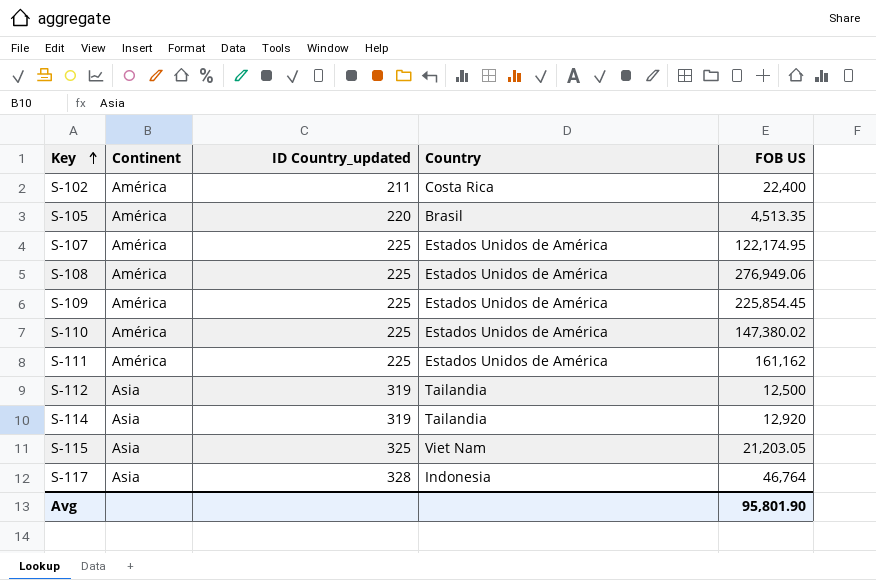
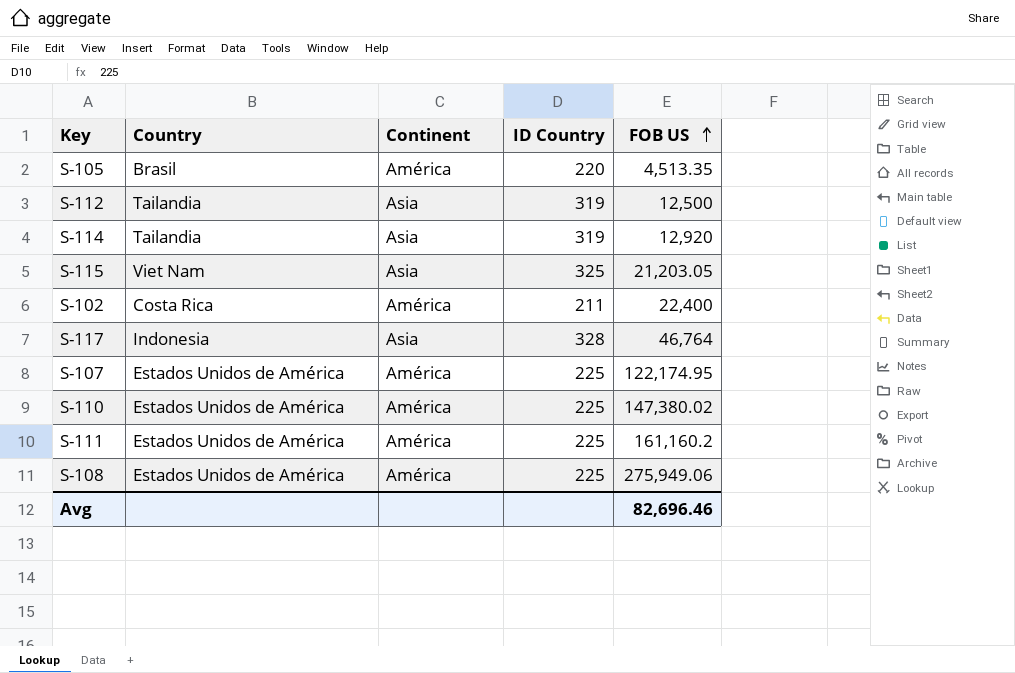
row order: Key ascending -> FOB US ascending
column Country | position: 4 -> 2
column name: ID Country_updated -> ID Country
row S-109: América | 225 | Estados Unidos de América | 225,854.45 -> none
S-111 | FOB US: 161,162 -> 161,160.2
S-108 | FOB US: 276,949.06 -> 275,949.06
Avg | FOB US: 95,801.90 -> 82,696.46

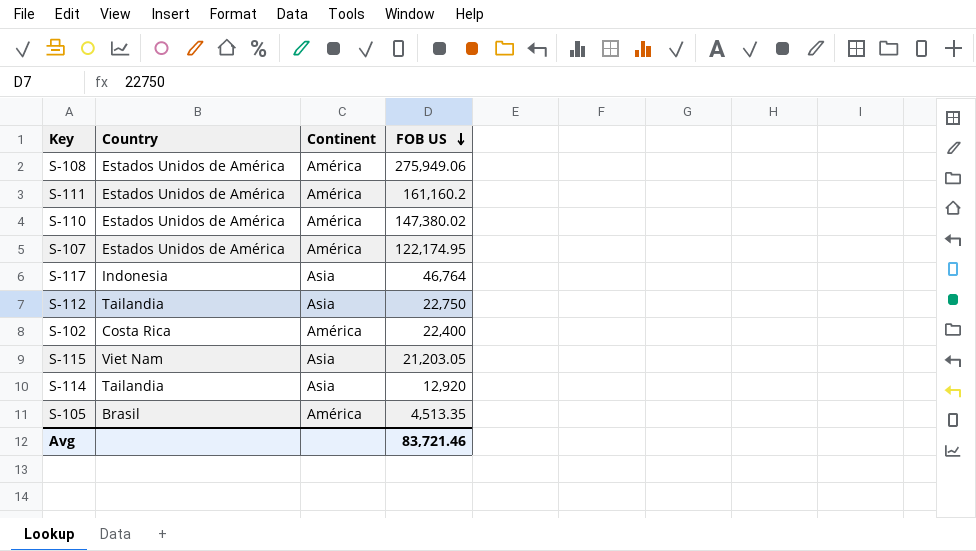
row order: FOB US ascending -> FOB US descending
column ID Country | position: 4 -> none
S-112 | FOB US: 12,500 -> 22,750
Avg | FOB US: 82,696.46 -> 83,721.46

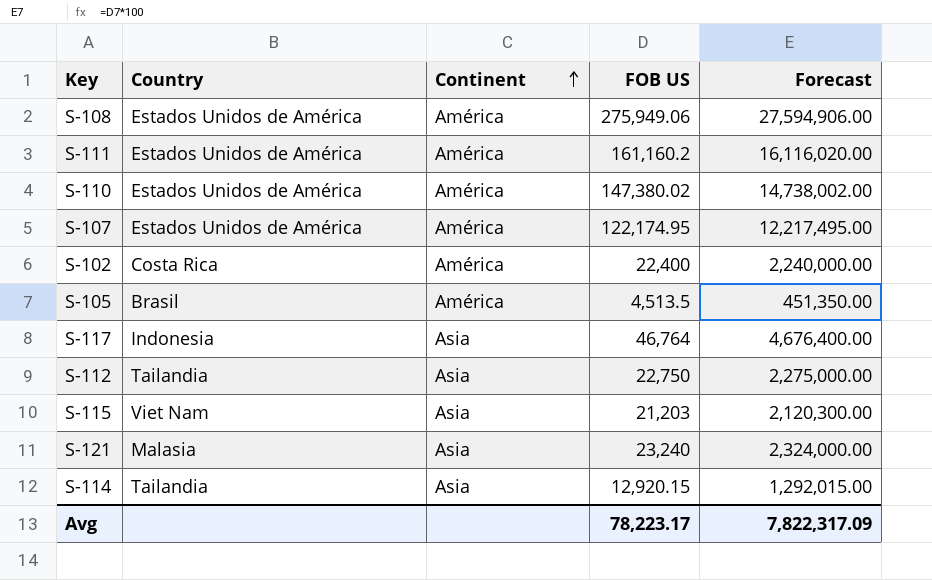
row order: FOB US descending -> Continent ascending
column Forecast | formula: none -> [FOB US] * 100
S-105 | FOB US: 4,513.35 -> 4,513.5
S-115 | FOB US: 21,203.05 -> 21,203
row S-121: none -> Malasia | Asia | 23,240 | 2,324,000.00
S-114 | FOB US: 12,920 -> 12,920.15
Avg | FOB US: 83,721.46 -> 78,223.17

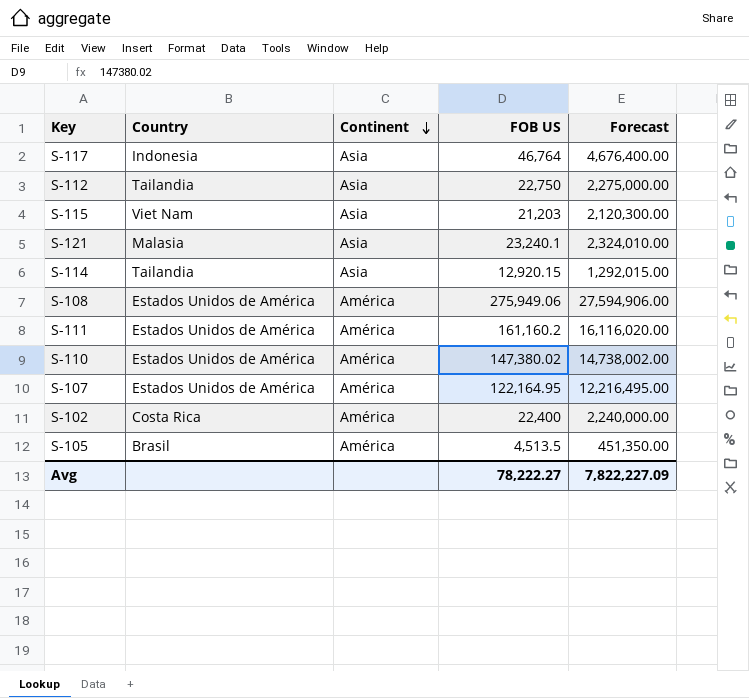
row order: Continent ascending -> Continent descending
S-121 | FOB US: 23,240 -> 23,240.1
S-121 | Forecast: 2,324,000.00 -> 2,324,010.00
S-107 | FOB US: 122,174.95 -> 122,164.95
S-107 | Forecast: 12,217,495.00 -> 12,216,495.00
Avg | FOB US: 78,223.17 -> 78,222.27
Avg | Forecast: 7,822,317.09 -> 7,822,227.09

